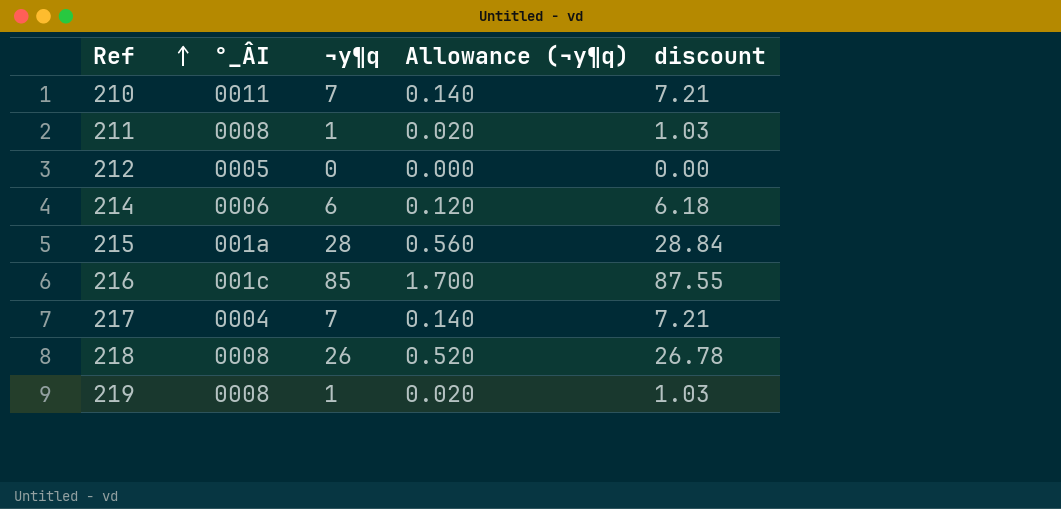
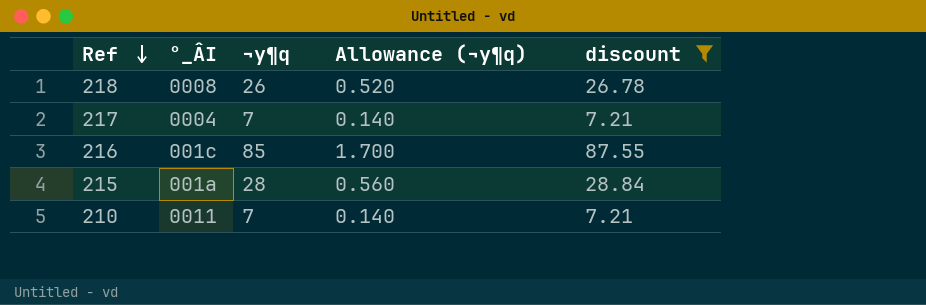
filter: none -> discount >= 7.21
row order: Ref ascending -> Ref descending

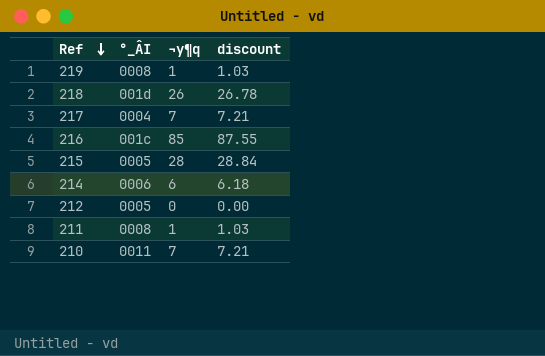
filter: discount >= 7.21 -> none
column Allowance (¬y¶q) | formula: [¬y¶q] * 0.02 -> none
218 | °_ÂI: 0008 -> 001d
215 | °_ÂI: 001a -> 0005

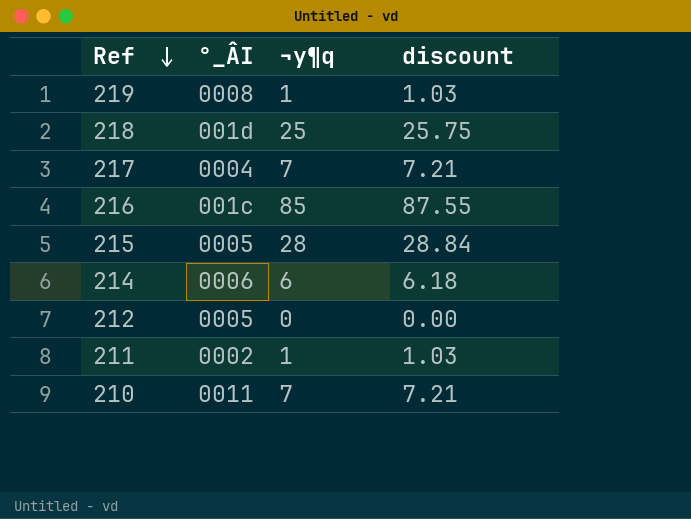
218 | ¬y¶q: 26 -> 25
218 | discount: 26.78 -> 25.75
211 | °_ÂI: 0008 -> 0002

